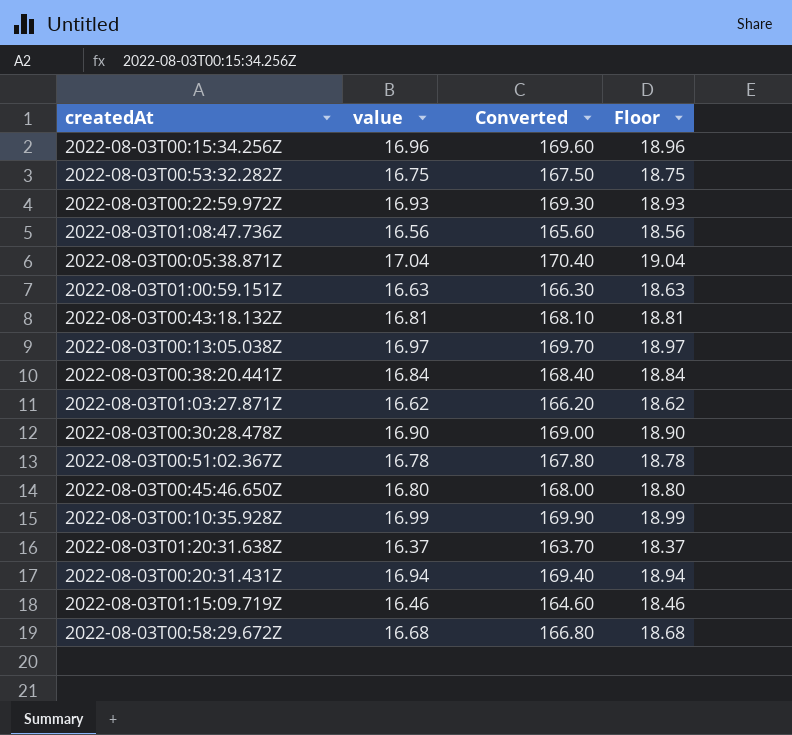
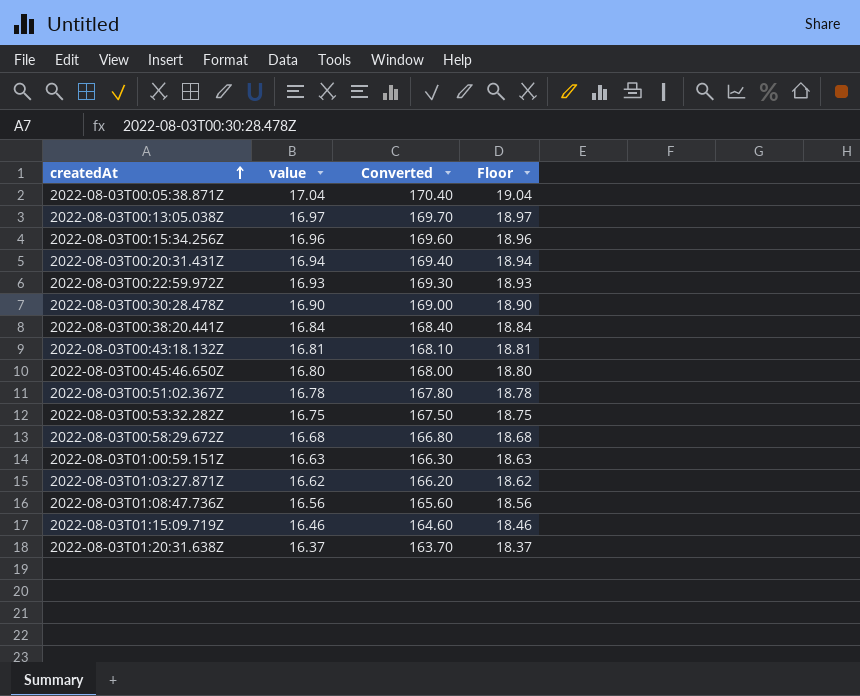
row order: none -> createdAt ascending
row 2022-08-03T00:10:35.928Z: 16.99 | 169.90 | 18.99 -> none

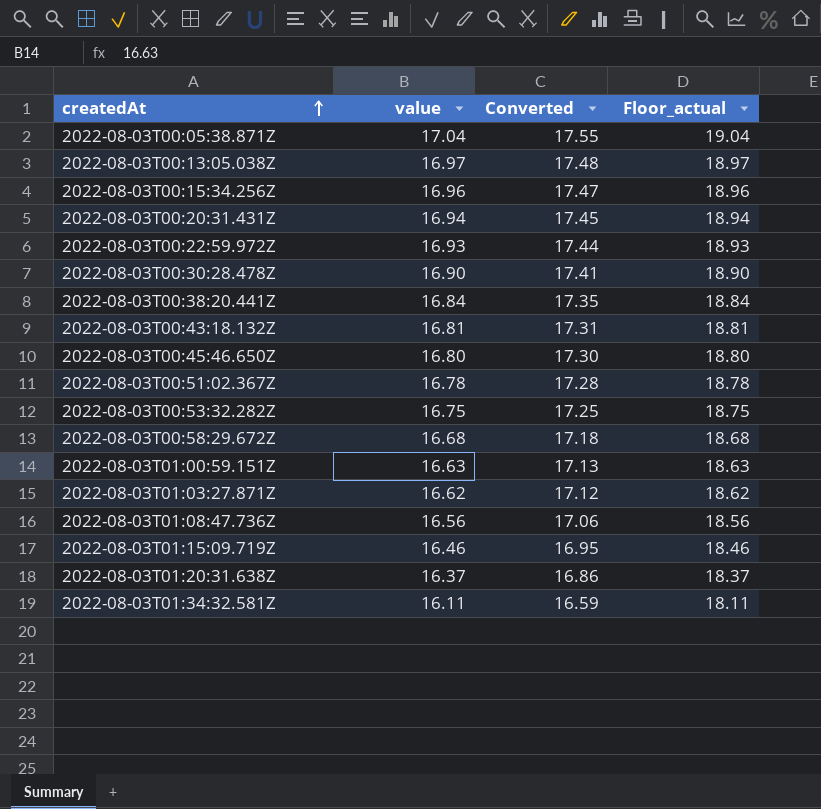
column Converted | formula: [value] * 10 -> [value] * 1.03
column name: Floor -> Floor_actual
row 2022-08-03T01:34:32.581Z: none -> 16.11 | 16.59 | 18.11

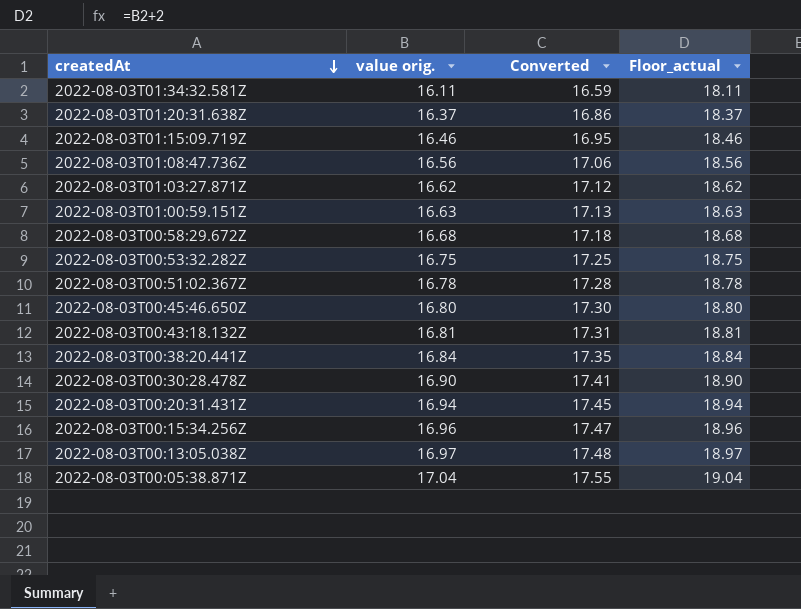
row order: createdAt ascending -> createdAt descending
column name: value -> value orig.
row 2022-08-03T00:22:59.972Z: 16.93 | 17.44 | 18.93 -> none

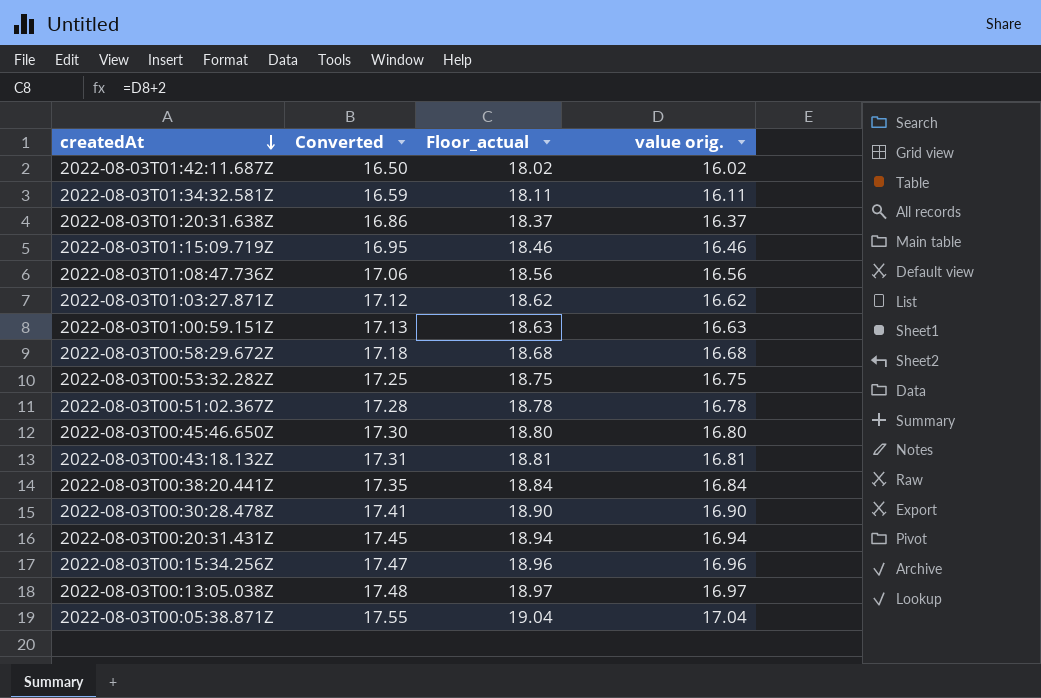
column value orig. | position: 2 -> 4
row 2022-08-03T01:42:11.687Z: none -> 16.50 | 18.02 | 16.02

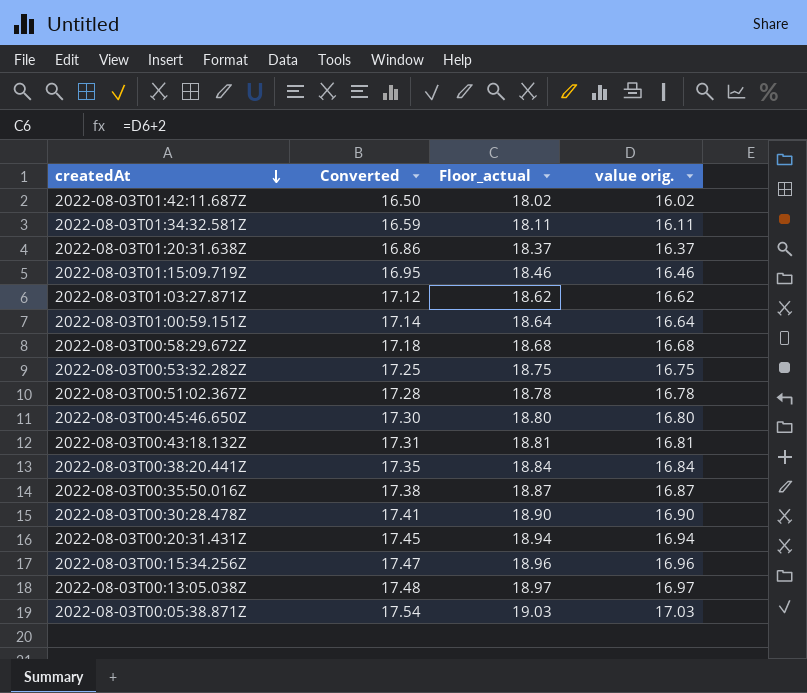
row 2022-08-03T01:08:47.736Z: 17.06 | 18.56 | 16.56 -> none
2022-08-03T01:00:59.151Z | Converted: 17.13 -> 17.14
2022-08-03T01:00:59.151Z | Floor_actual: 18.63 -> 18.64
2022-08-03T01:00:59.151Z | value orig.: 16.63 -> 16.64
row 2022-08-03T00:35:50.016Z: none -> 17.38 | 18.87 | 16.87
2022-08-03T00:05:38.871Z | Converted: 17.55 -> 17.54
2022-08-03T00:05:38.871Z | Floor_actual: 19.04 -> 19.03
2022-08-03T00:05:38.871Z | value orig.: 17.04 -> 17.03

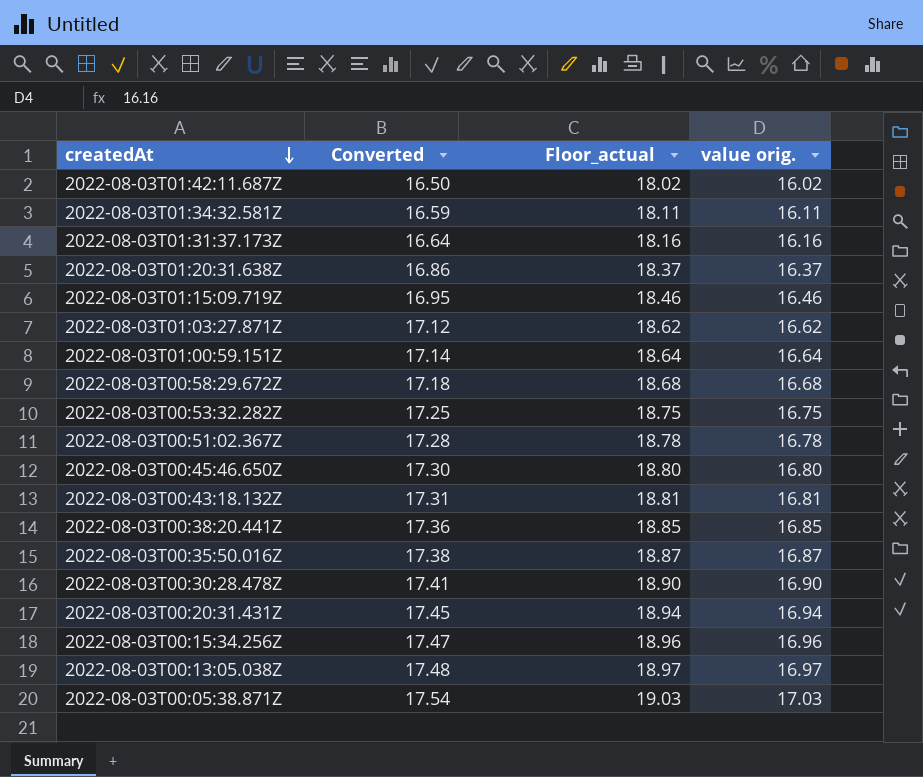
row 2022-08-03T01:31:37.173Z: none -> 16.64 | 18.16 | 16.16
2022-08-03T00:38:20.441Z | Converted: 17.35 -> 17.36
2022-08-03T00:38:20.441Z | Floor_actual: 18.84 -> 18.85
2022-08-03T00:38:20.441Z | value orig.: 16.84 -> 16.85

